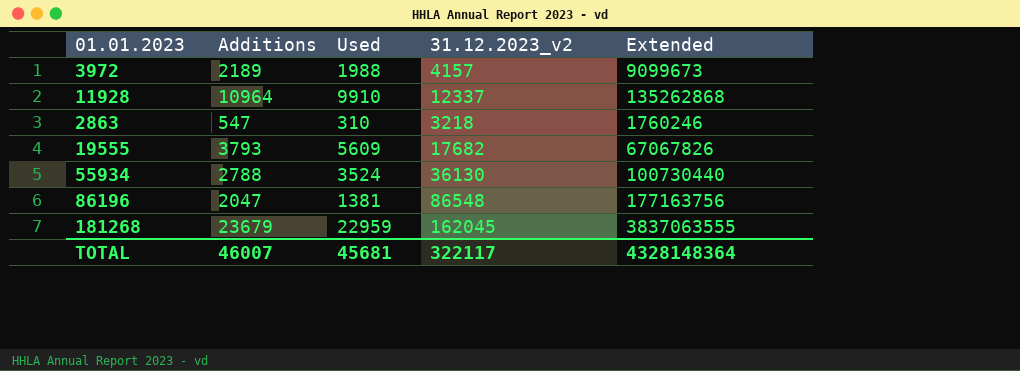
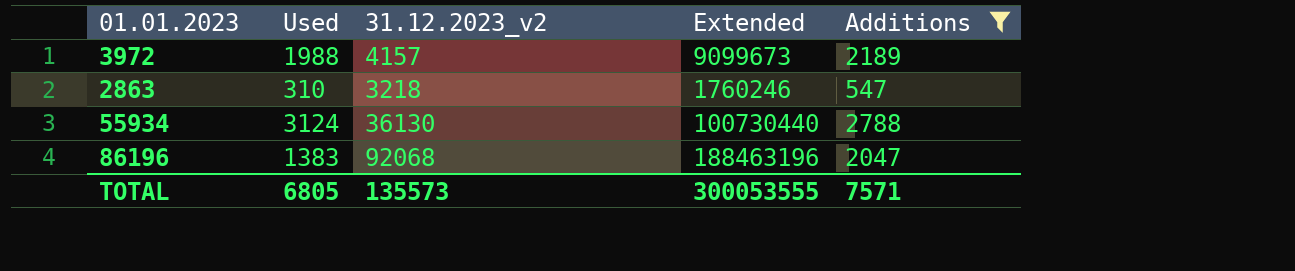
filter: none -> Additions <= 2788
column Additions | position: 2 -> 5
55934 | Used: 3524 -> 3124
86196 | Used: 1381 -> 1383
86196 | 31.12.2023_v2: 86548 -> 92068
86196 | Extended: 177163756 -> 188463196
TOTAL | Used: 45681 -> 6805
TOTAL | 31.12.2023_v2: 322117 -> 135573
TOTAL | Extended: 4328148364 -> 300053555
TOTAL | Additions: 46007 -> 7571

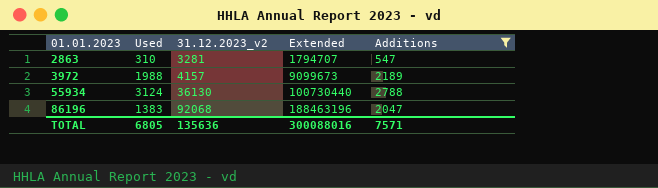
row order: none -> 01.01.2023 ascending
2863 | 31.12.2023_v2: 3218 -> 3281
2863 | Extended: 1760246 -> 1794707
TOTAL | 31.12.2023_v2: 135573 -> 135636
TOTAL | Extended: 300053555 -> 300088016

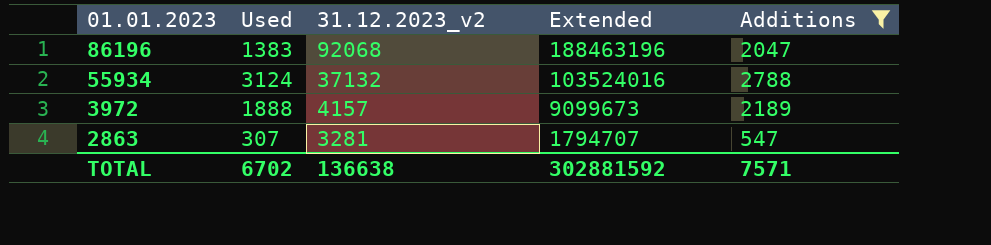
row order: 01.01.2023 ascending -> 01.01.2023 descending
55934 | 31.12.2023_v2: 36130 -> 37132
55934 | Extended: 100730440 -> 103524016
3972 | Used: 1988 -> 1888
2863 | Used: 310 -> 307
TOTAL | Used: 6805 -> 6702
TOTAL | 31.12.2023_v2: 135636 -> 136638
TOTAL | Extended: 300088016 -> 302881592

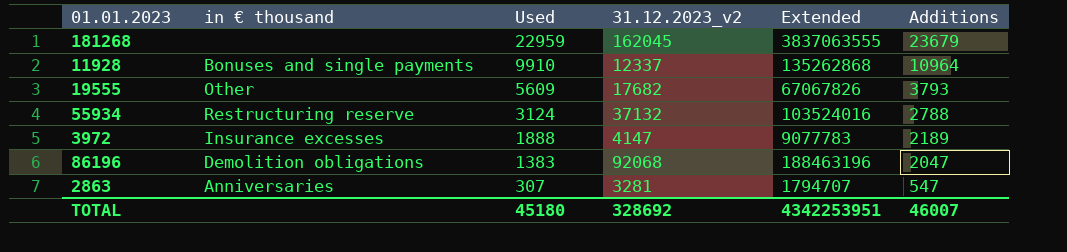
filter: Additions <= 2788 -> none
row order: 01.01.2023 descending -> Used descending
column in € thousand | position: none -> 2
3972 | 31.12.2023_v2: 4157 -> 4147
3972 | Extended: 9099673 -> 9077783
TOTAL | Used: 6702 -> 45180
TOTAL | 31.12.2023_v2: 136638 -> 328692
TOTAL | Extended: 302881592 -> 4342253951
TOTAL | Additions: 7571 -> 46007

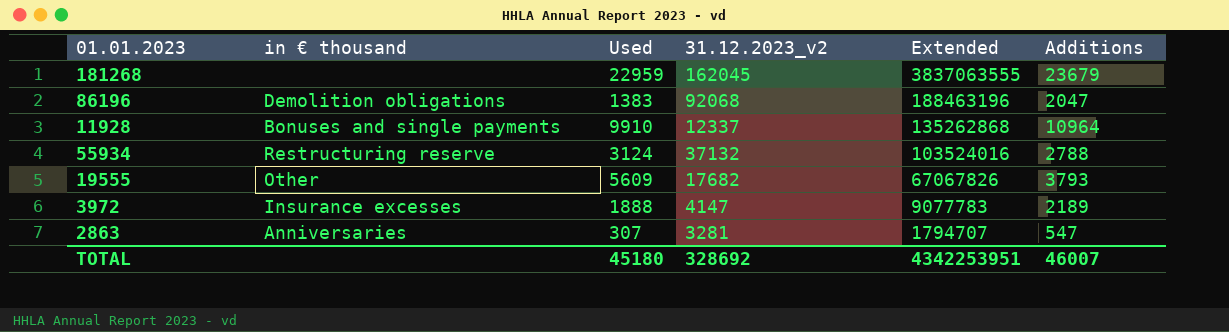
row order: Used descending -> Extended descending

